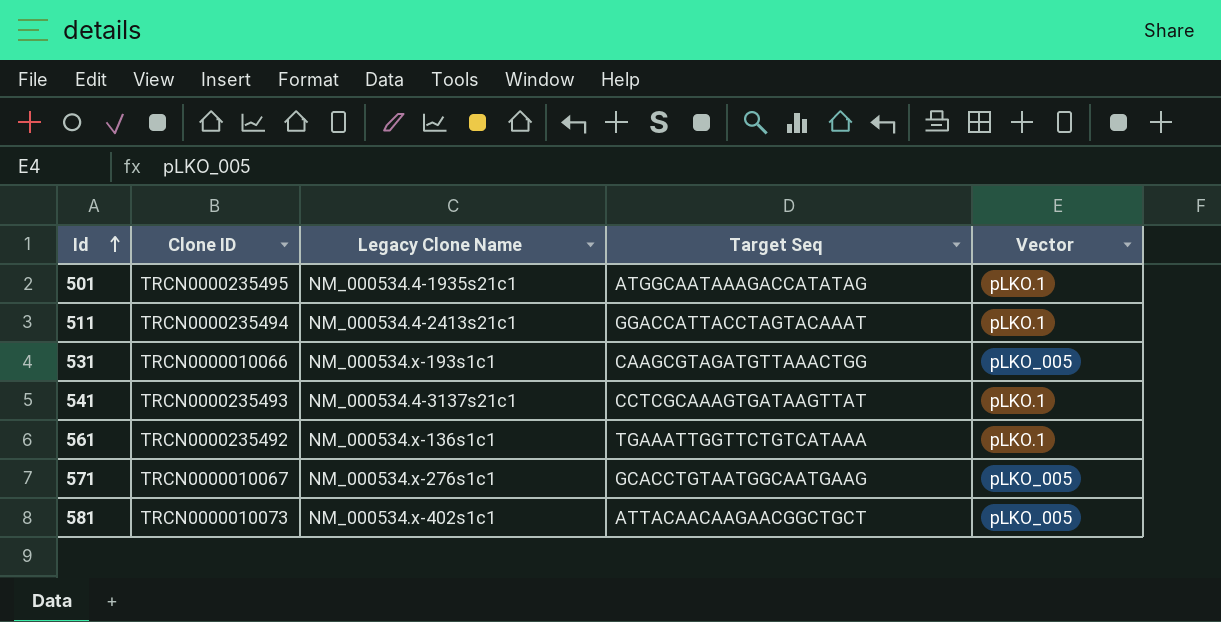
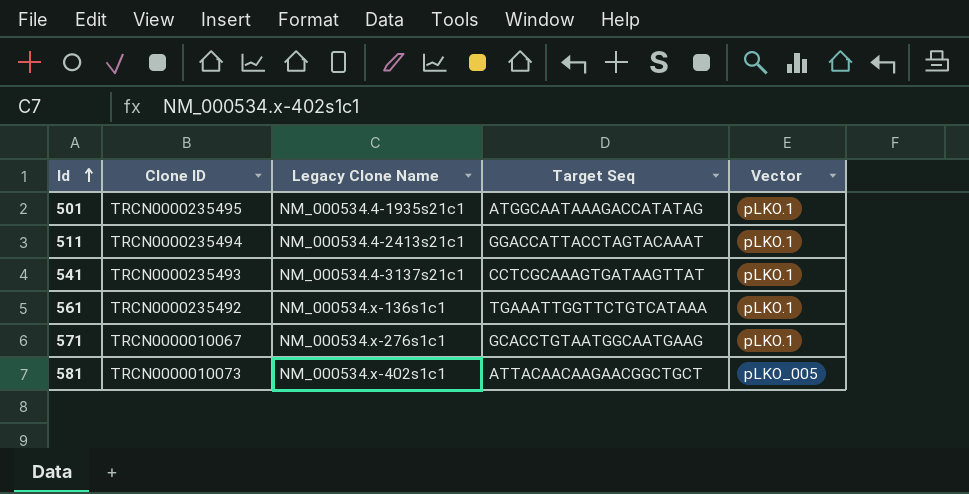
row 531: TRCN0000010066 | NM_000534.x-193s1c1 | CAAGCGTAGATGTTAAACTGG | pLKO_005 -> none
571 | Vector: pLKO_005 -> pLKO.1

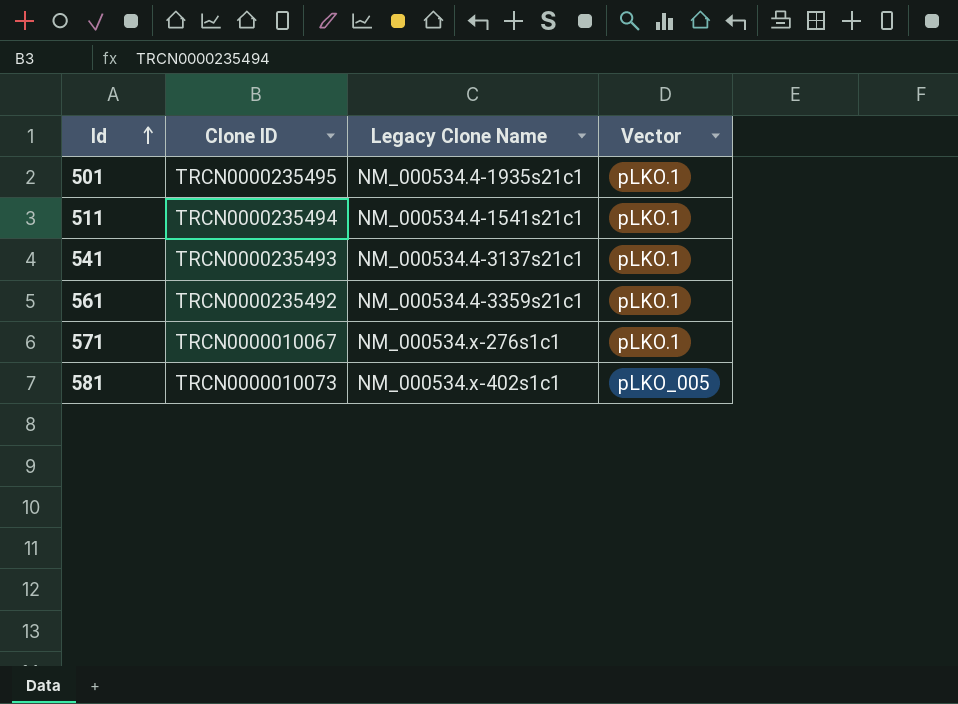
column Target Seq | position: 4 -> none
511 | Legacy Clone Name: NM_000534.4-2413s21c1 -> NM_000534.4-1541s21c1
561 | Legacy Clone Name: NM_000534.x-136s1c1 -> NM_000534.4-3359s21c1

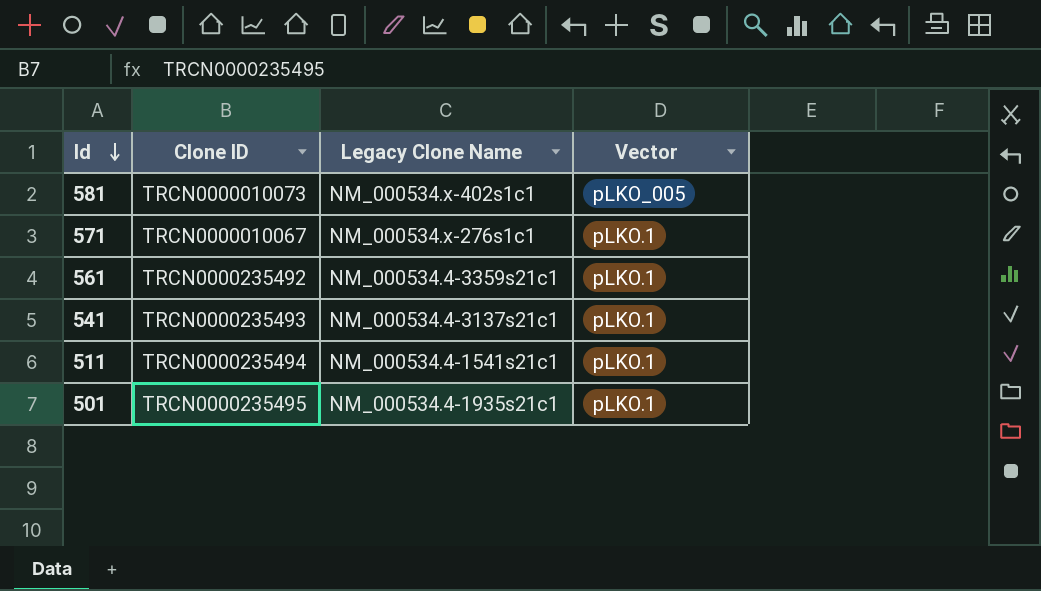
row order: Id ascending -> Id descending

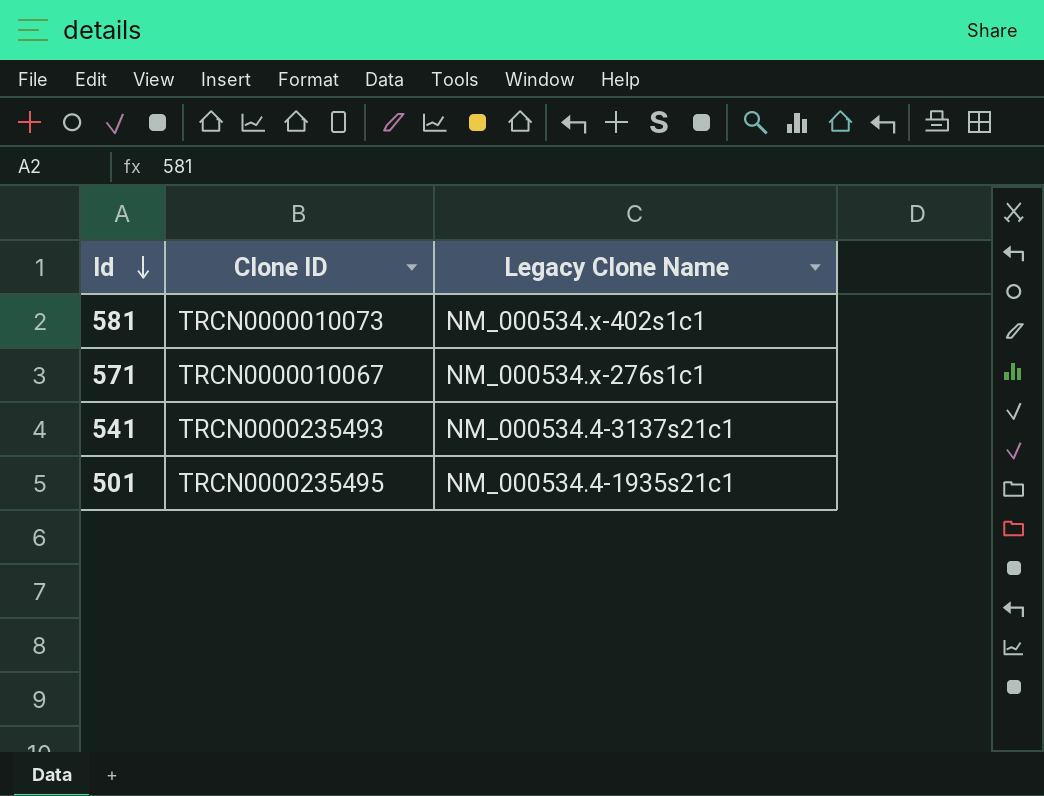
column Vector | position: 4 -> none
row 561: TRCN0000235492 | NM_000534.4-3359s21c1 | pLKO.1 -> none
row 511: TRCN0000235494 | NM_000534.4-1541s21c1 | pLKO.1 -> none

